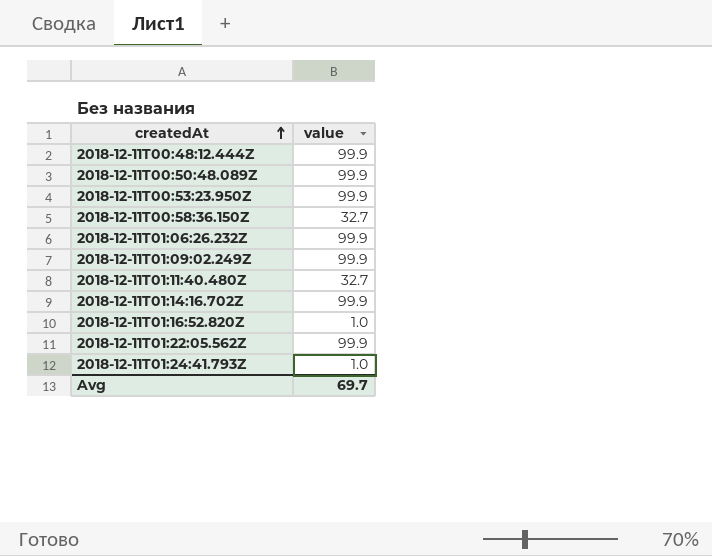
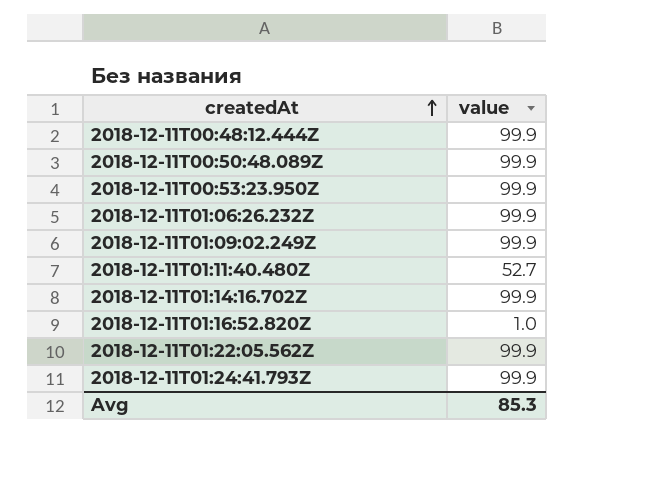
row 2018-12-11T00:58:36.150Z: 32.7 -> none
2018-12-11T01:11:40.480Z | value: 32.7 -> 52.7
2018-12-11T01:24:41.793Z | value: 1.0 -> 99.9
Avg | value: 69.7 -> 85.3

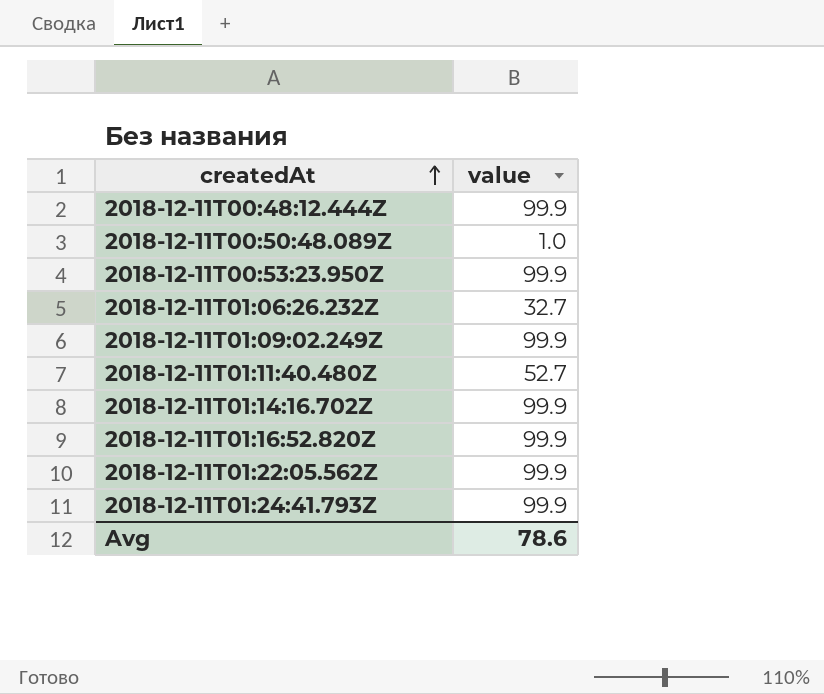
2018-12-11T00:50:48.089Z | value: 99.9 -> 1.0
2018-12-11T01:06:26.232Z | value: 99.9 -> 32.7
2018-12-11T01:16:52.820Z | value: 1.0 -> 99.9
Avg | value: 85.3 -> 78.6

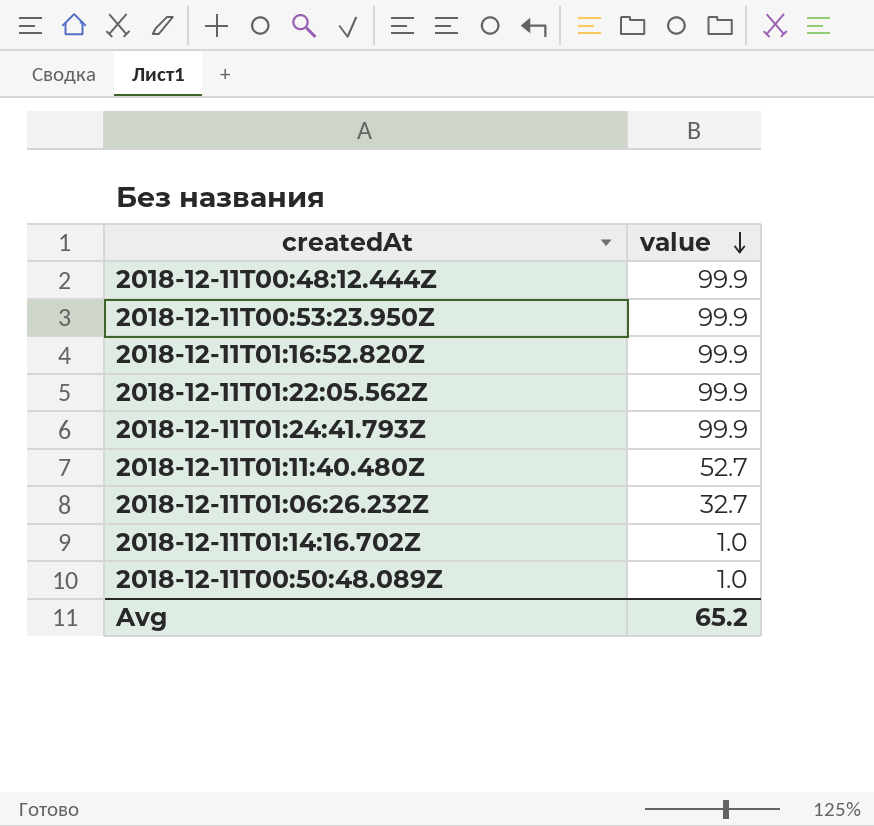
row order: createdAt ascending -> value descending
row 2018-12-11T01:09:02.249Z: 99.9 -> none
2018-12-11T01:14:16.702Z | value: 99.9 -> 1.0
Avg | value: 78.6 -> 65.2

